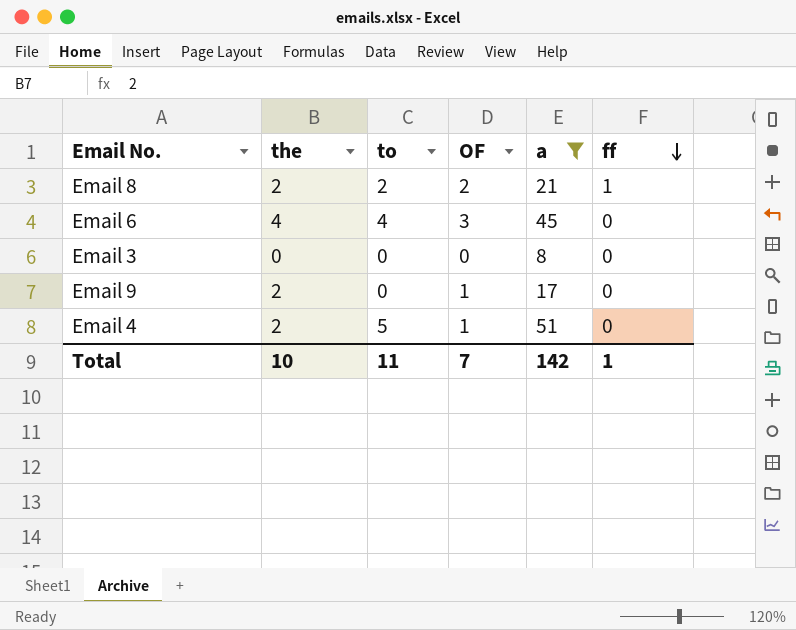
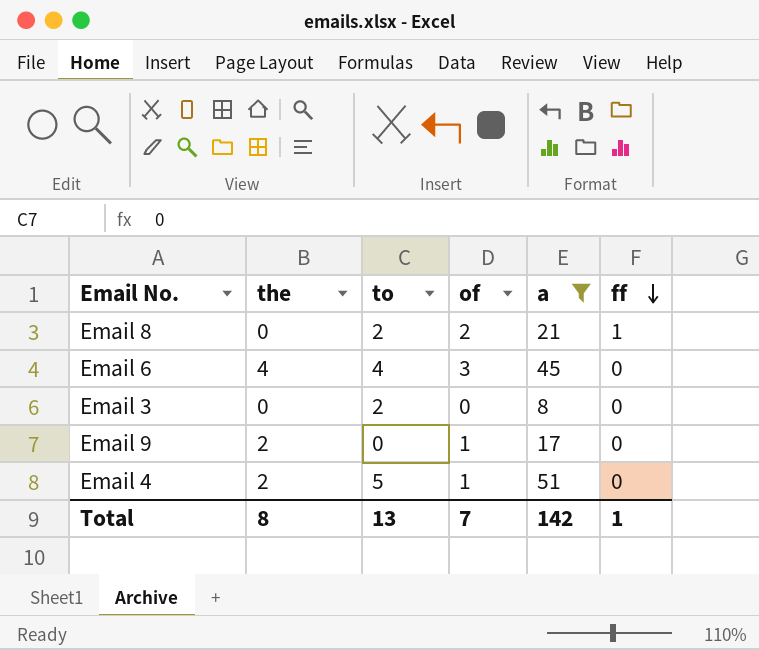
column name: OF -> of
Email 8 | the: 2 -> 0
Email 3 | to: 0 -> 2
Total | the: 10 -> 8
Total | to: 11 -> 13

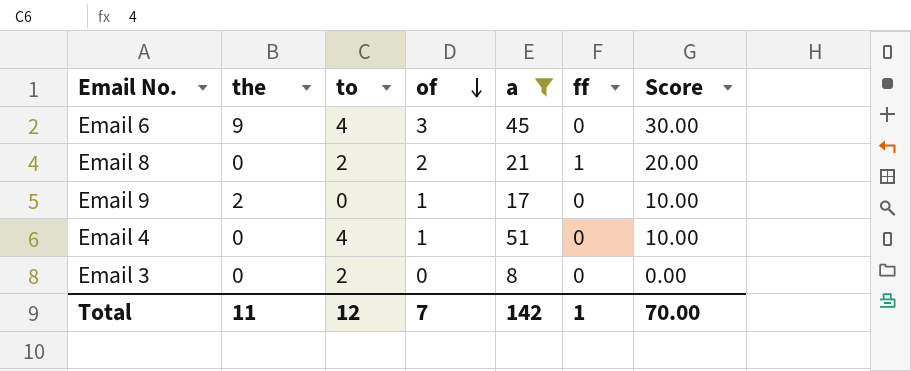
row order: ff descending -> of descending
column Score | formula: none -> [of] * 10
Email 6 | the: 4 -> 9
Email 4 | the: 2 -> 0
Email 4 | to: 5 -> 4
Total | the: 8 -> 11
Total | to: 13 -> 12

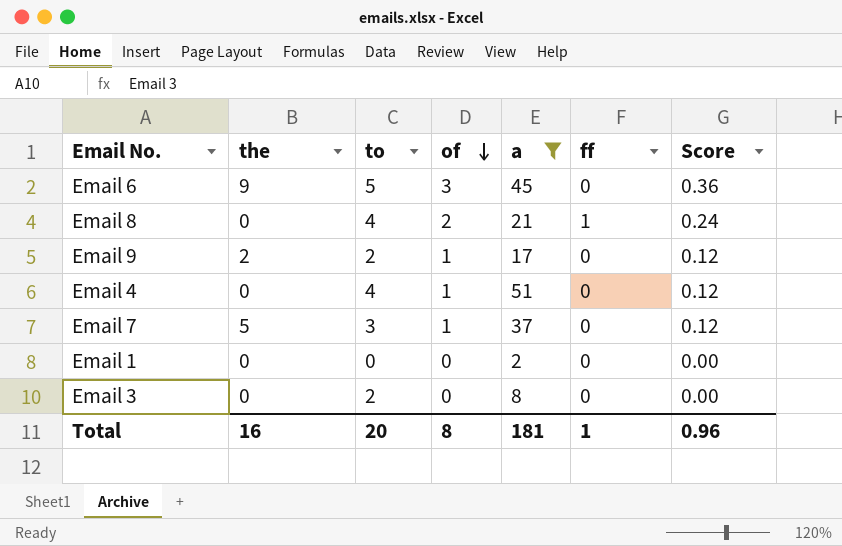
column Score | formula: [of] * 10 -> [of] * 0.12
Email 6 | to: 4 -> 5
Email 8 | to: 2 -> 4
Email 9 | to: 0 -> 2
row Email 7: none -> 5 | 3 | 1 | 37 | 0 | 0.12
row Email 1: none -> 0 | 0 | 0 | 2 | 0 | 0.00
Total | the: 11 -> 16
Total | to: 12 -> 20
Total | of: 7 -> 8
Total | a: 142 -> 181
Total | Score: 70.00 -> 0.96

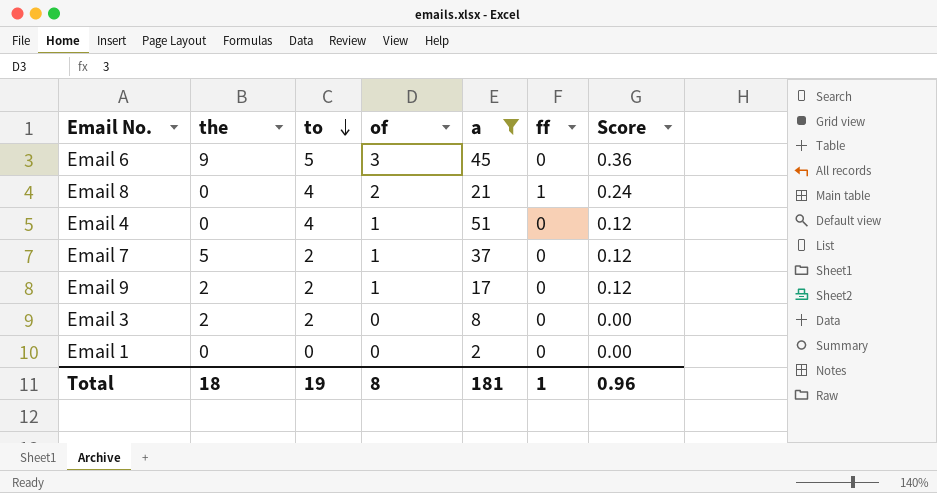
row order: of descending -> to descending
Email 7 | to: 3 -> 2
Email 3 | the: 0 -> 2
Total | the: 16 -> 18
Total | to: 20 -> 19

